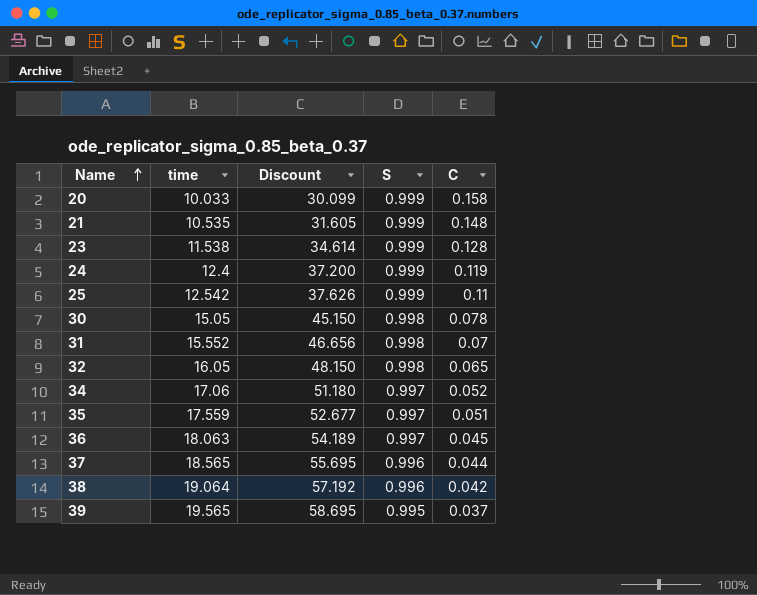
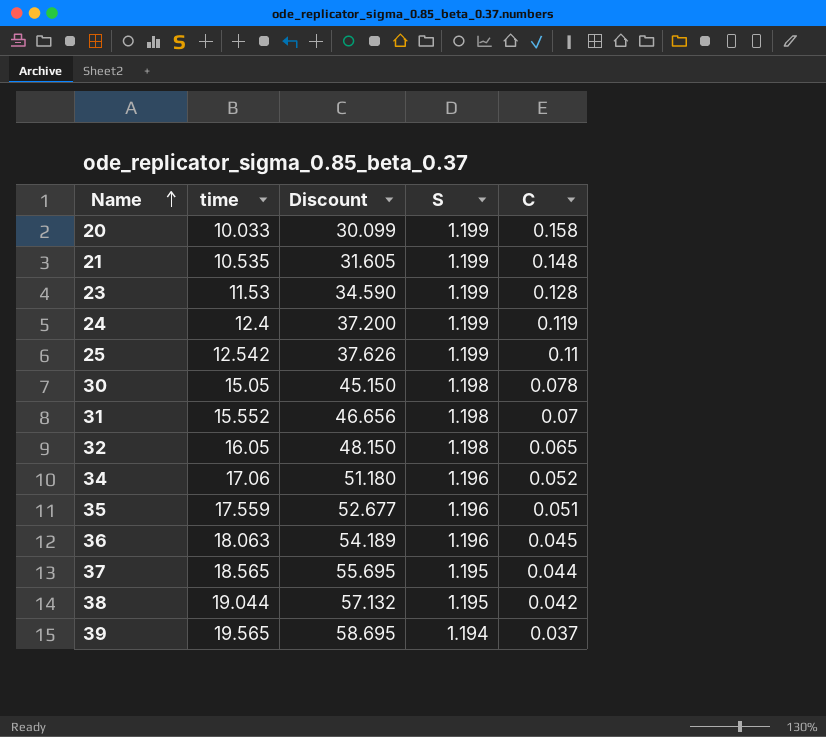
20 | S: 0.999 -> 1.199
21 | S: 0.999 -> 1.199
23 | time: 11.538 -> 11.53
23 | Discount: 34.614 -> 34.590
23 | S: 0.999 -> 1.199
24 | S: 0.999 -> 1.199
25 | S: 0.999 -> 1.199
30 | S: 0.998 -> 1.198
31 | S: 0.998 -> 1.198
32 | S: 0.998 -> 1.198
34 | S: 0.997 -> 1.196
35 | S: 0.997 -> 1.196
36 | S: 0.997 -> 1.196
37 | S: 0.996 -> 1.195
38 | time: 19.064 -> 19.044
38 | Discount: 57.192 -> 57.132
38 | S: 0.996 -> 1.195
39 | S: 0.995 -> 1.194

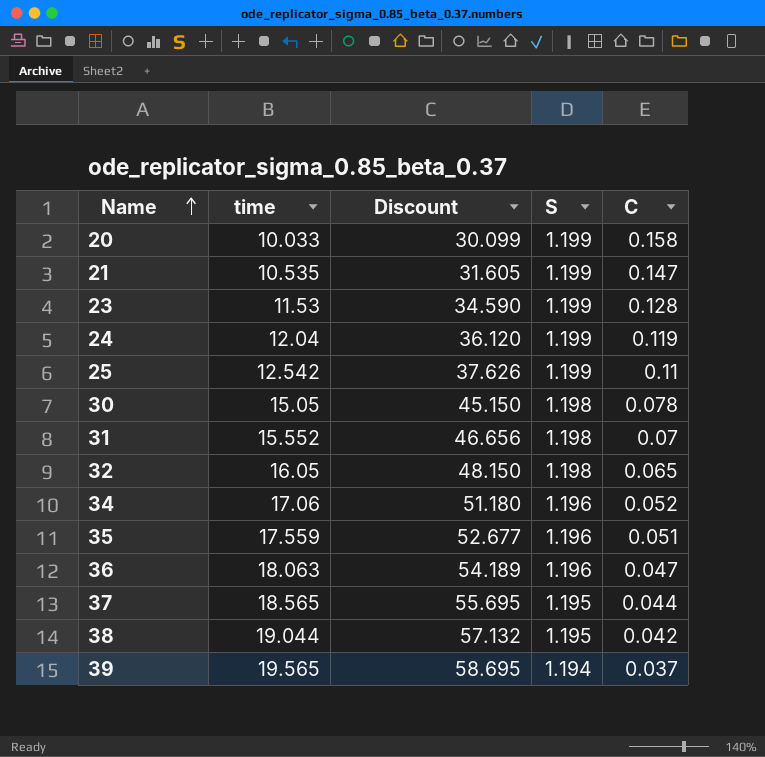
21 | C: 0.148 -> 0.147
24 | time: 12.4 -> 12.04
24 | Discount: 37.200 -> 36.120
36 | C: 0.045 -> 0.047

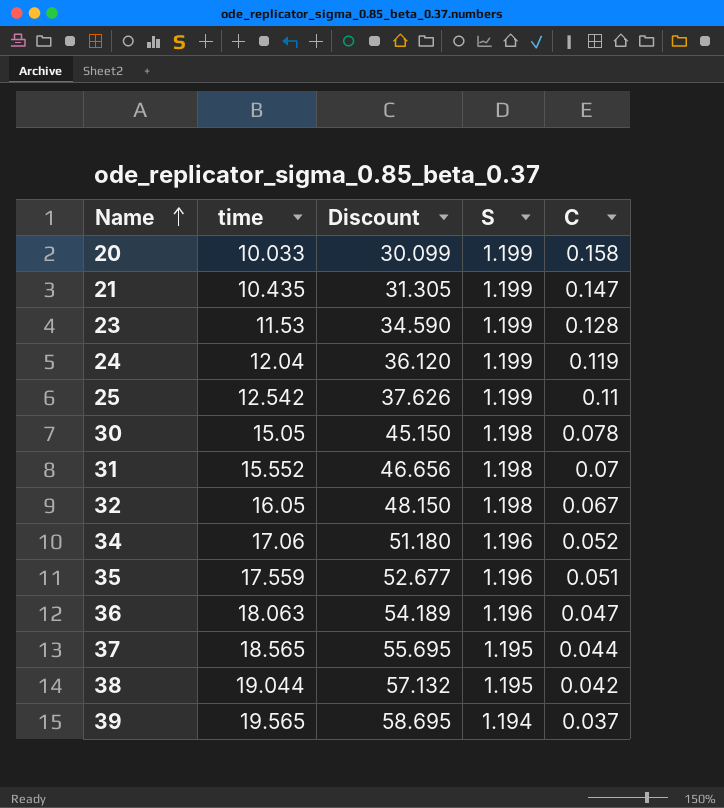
21 | time: 10.535 -> 10.435
21 | Discount: 31.605 -> 31.305
32 | C: 0.065 -> 0.067

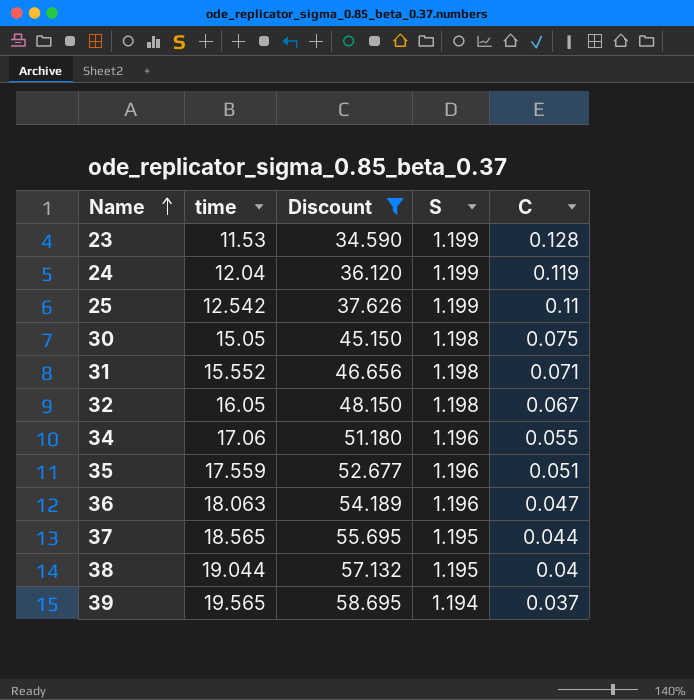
filter: none -> Discount >= 34.590
30 | C: 0.078 -> 0.075
31 | C: 0.07 -> 0.071
34 | C: 0.052 -> 0.055
38 | C: 0.042 -> 0.04

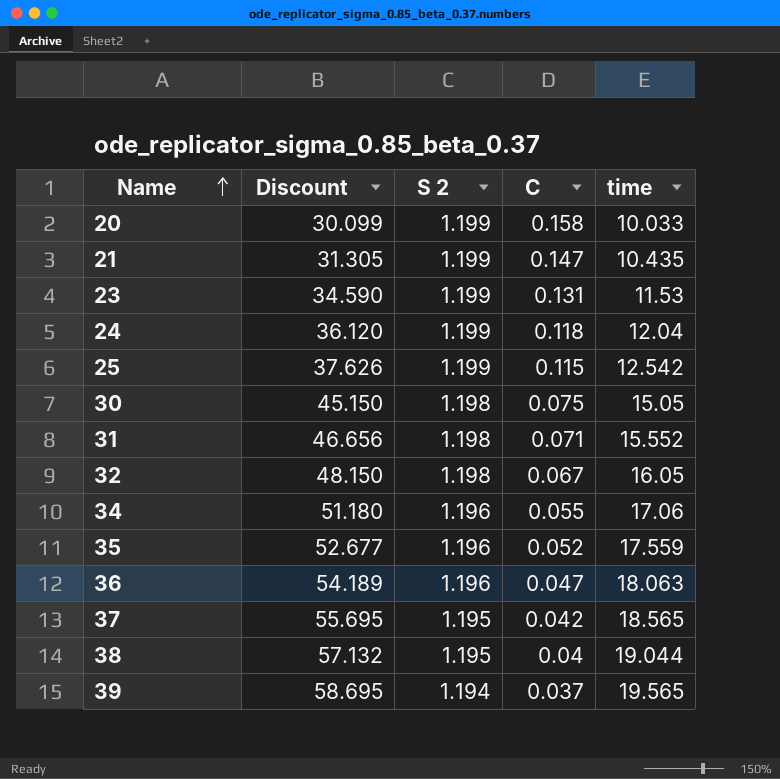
filter: Discount >= 34.590 -> none
column name: S -> S 2
column time | position: 2 -> 5
23 | C: 0.128 -> 0.131
24 | C: 0.119 -> 0.118
25 | C: 0.11 -> 0.115
35 | C: 0.051 -> 0.052
37 | C: 0.044 -> 0.042

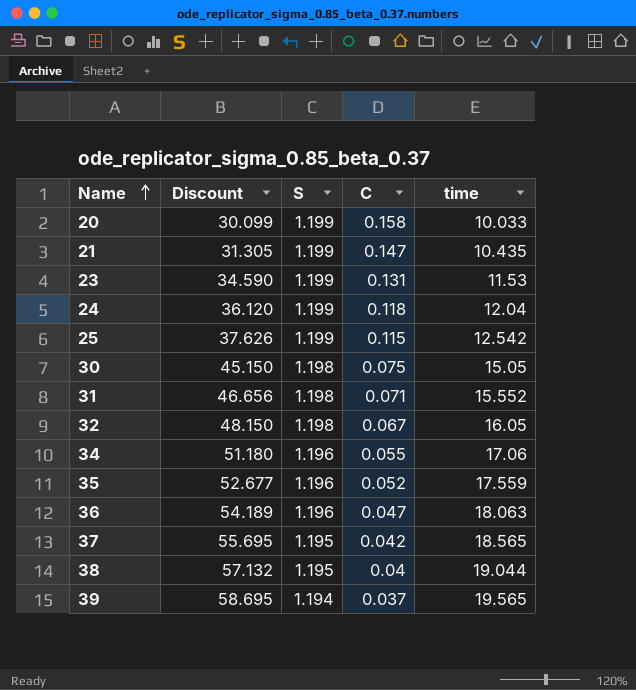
column name: S 2 -> S

